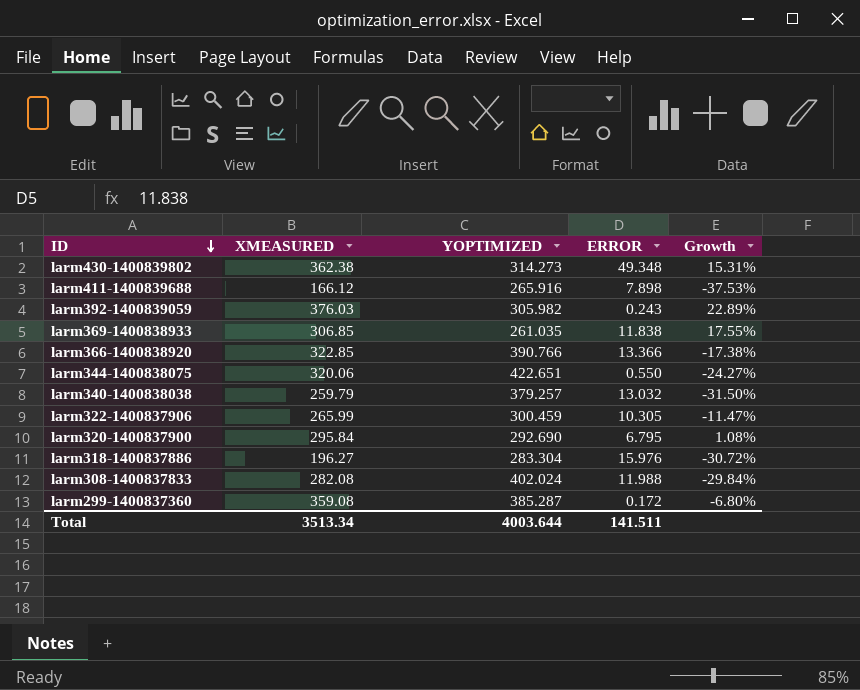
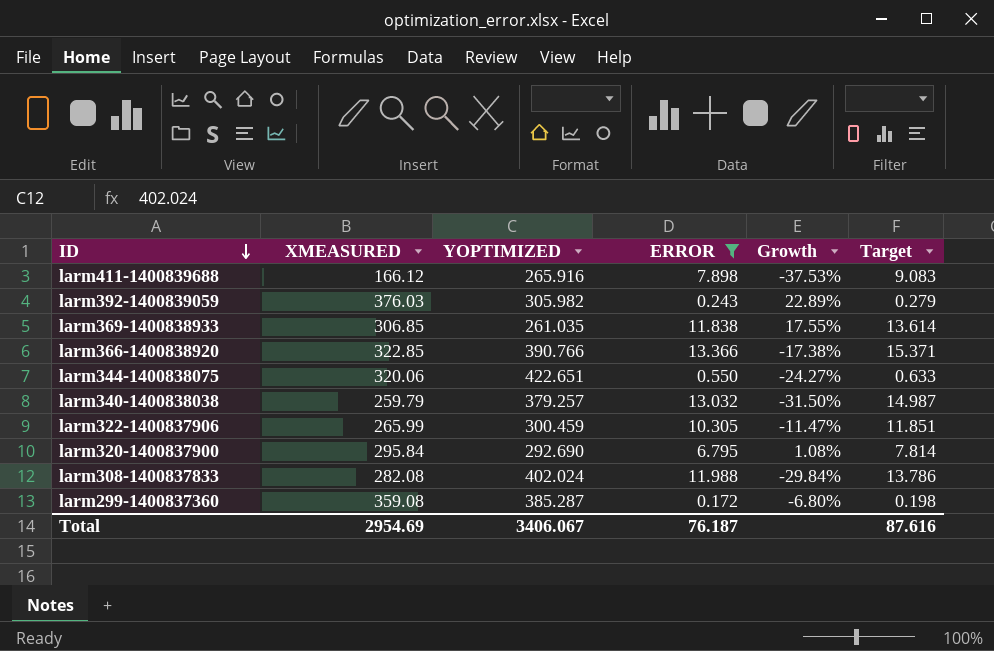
filter: none -> ERROR <= 13.366
column Target | formula: none -> [ERROR] * 1.15
Total | XMEASURED: 3513.34 -> 2954.69
Total | YOPTIMIZED: 4003.644 -> 3406.067
Total | ERROR: 141.511 -> 76.187

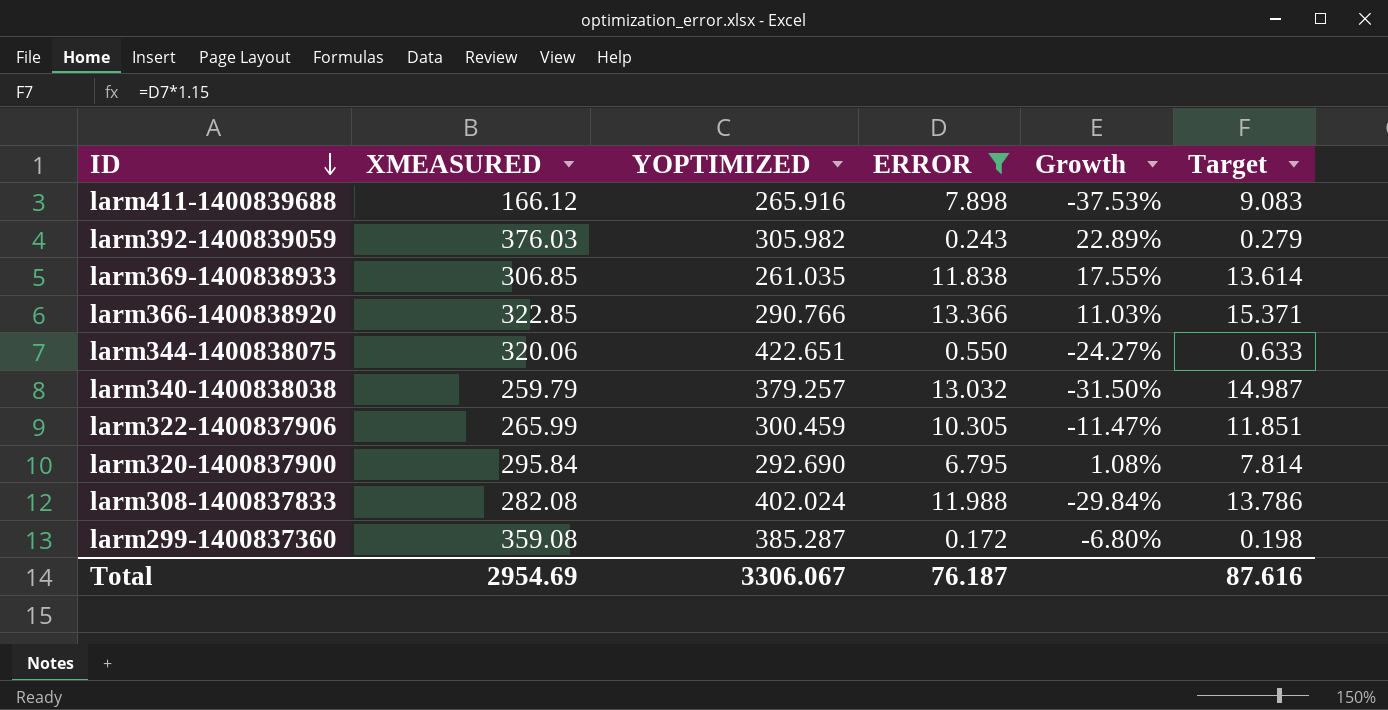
larm366-1400838920 | YOPTIMIZED: 390.766 -> 290.766
larm366-1400838920 | Growth: -17.38% -> 11.03%
Total | YOPTIMIZED: 3406.067 -> 3306.067

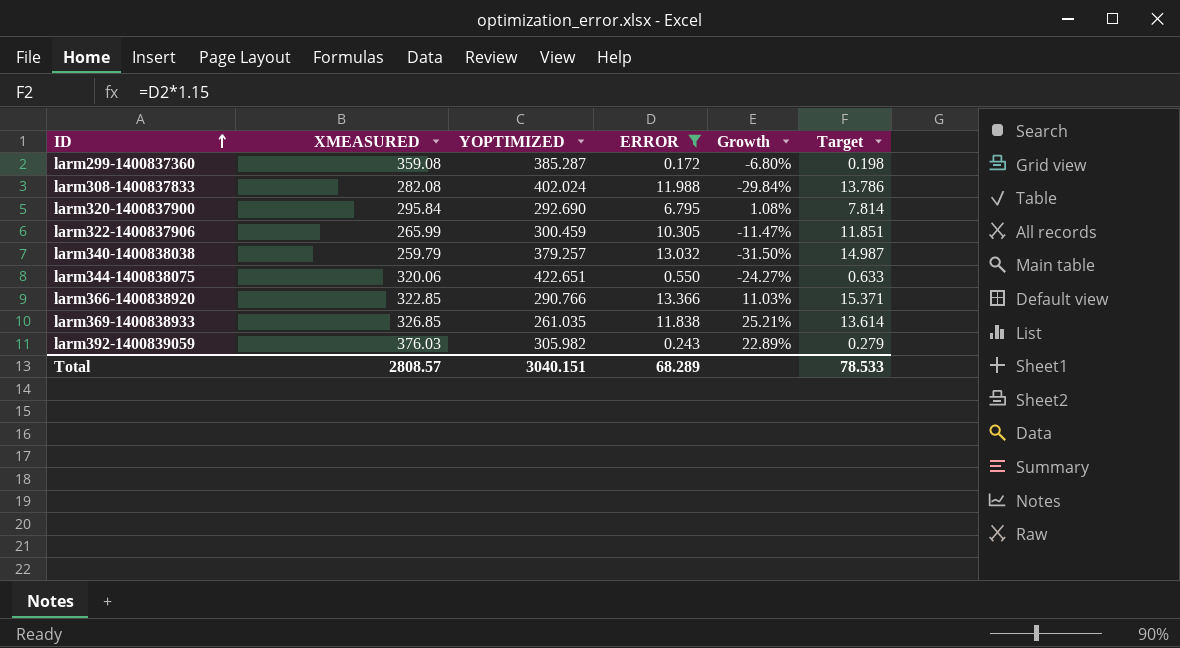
row order: ID descending -> ID ascending
row larm411-1400839688: 166.12 | 265.916 | 7.898 | -37.53% | 9.083 -> none
larm369-1400838933 | XMEASURED: 306.85 -> 326.85
larm369-1400838933 | Growth: 17.55% -> 25.21%
Total | XMEASURED: 2954.69 -> 2808.57
Total | YOPTIMIZED: 3306.067 -> 3040.151
Total | ERROR: 76.187 -> 68.289
Total | Target: 87.616 -> 78.533

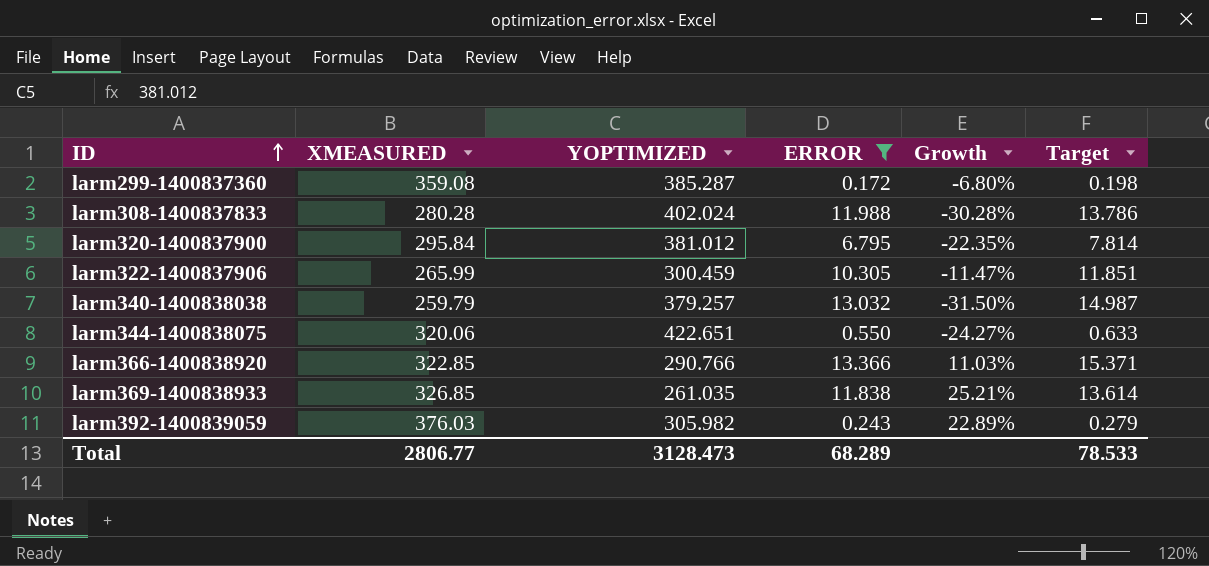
larm308-1400837833 | XMEASURED: 282.08 -> 280.28
larm308-1400837833 | Growth: -29.84% -> -30.28%
larm320-1400837900 | YOPTIMIZED: 292.690 -> 381.012
larm320-1400837900 | Growth: 1.08% -> -22.35%
Total | XMEASURED: 2808.57 -> 2806.77
Total | YOPTIMIZED: 3040.151 -> 3128.473

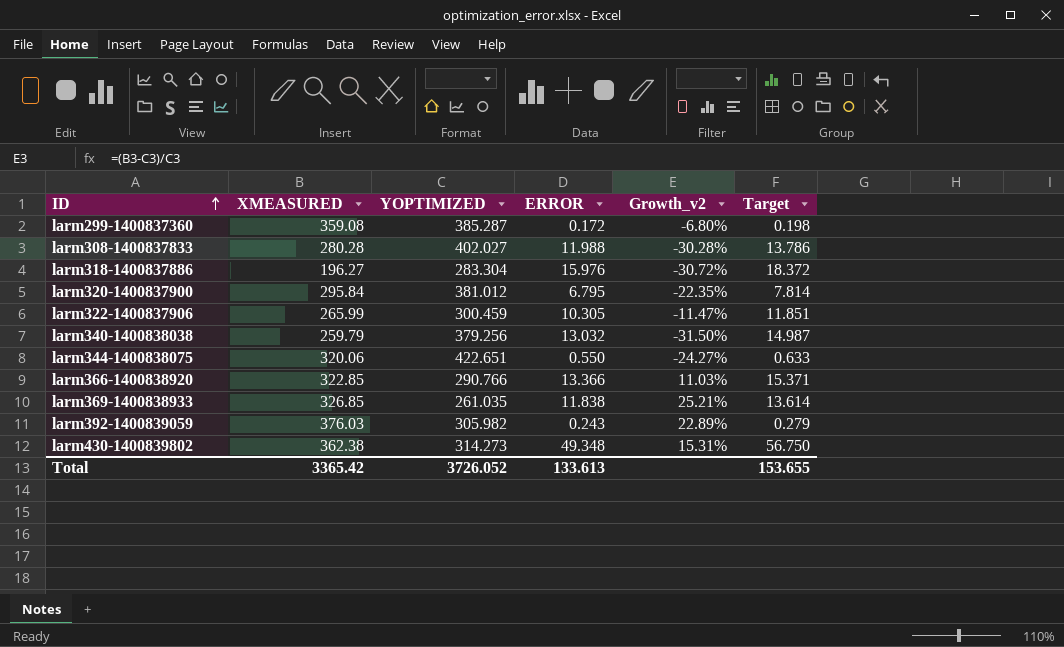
filter: ERROR <= 13.366 -> none
column name: Growth -> Growth_v2
larm308-1400837833 | YOPTIMIZED: 402.024 -> 402.027
larm340-1400838038 | YOPTIMIZED: 379.257 -> 379.256
Total | XMEASURED: 2806.77 -> 3365.42
Total | YOPTIMIZED: 3128.473 -> 3726.052
Total | ERROR: 68.289 -> 133.613
Total | Target: 78.533 -> 153.655

